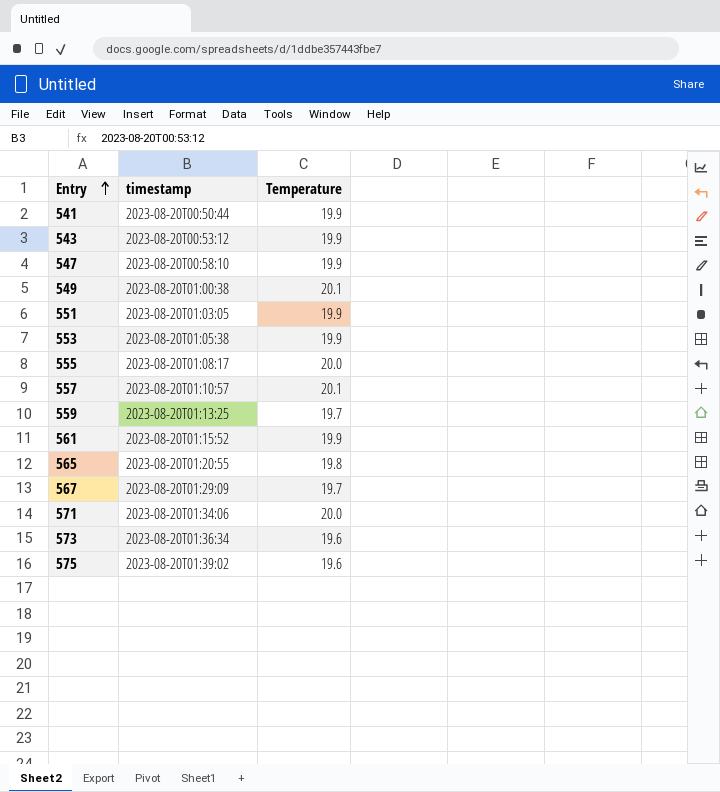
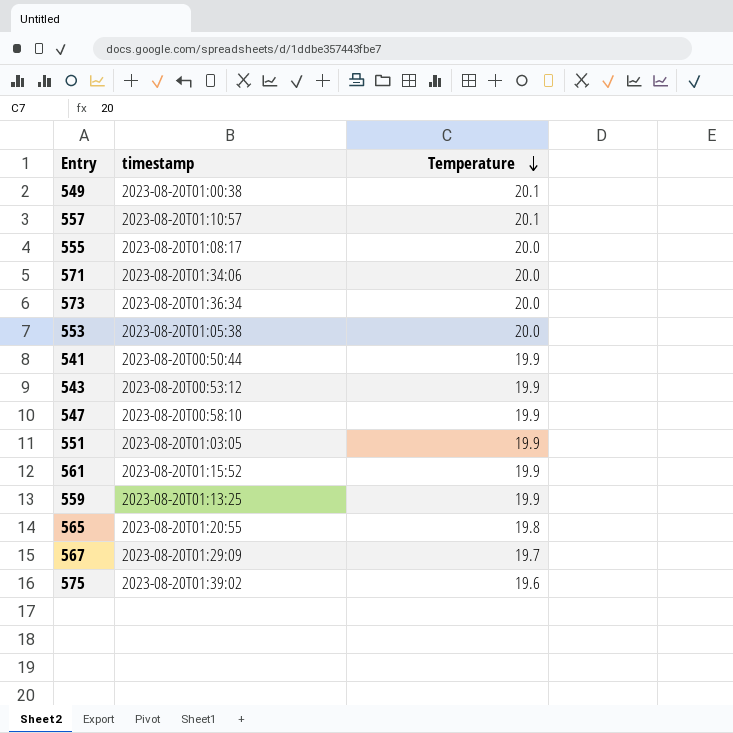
row order: Entry ascending -> Temperature descending
573 | Temperature: 19.6 -> 20.0
553 | Temperature: 19.9 -> 20.0
559 | Temperature: 19.7 -> 19.9

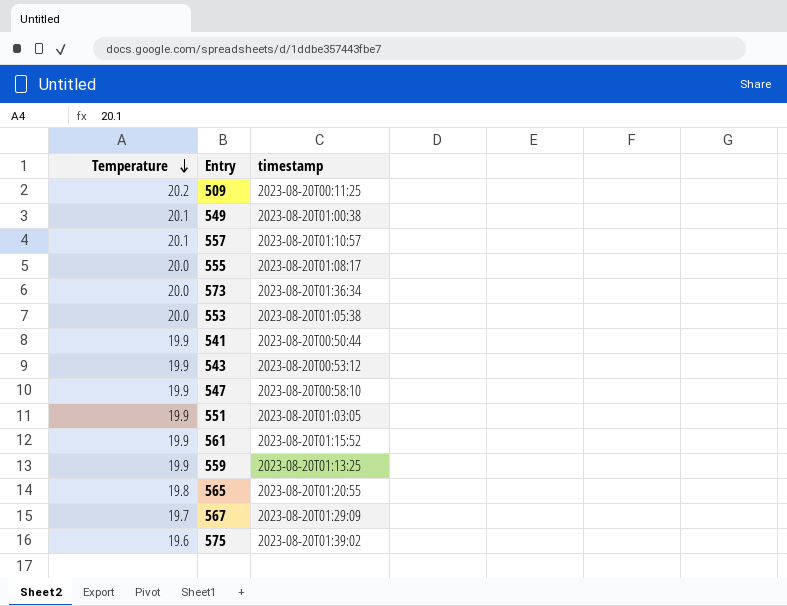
column Temperature | position: 3 -> 1
row 571: 2023-08-20T01:34:06 | 20.0 -> none
row 509: none -> 20.2 | 2023-08-20T00:11:25

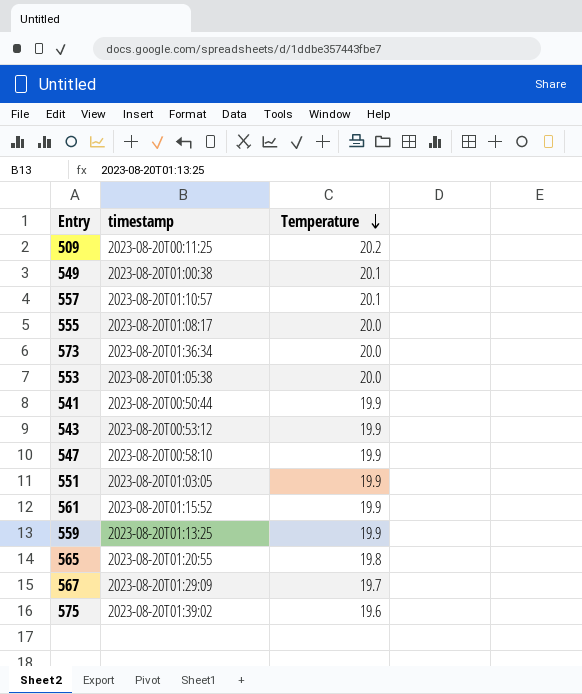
column Temperature | position: 1 -> 3

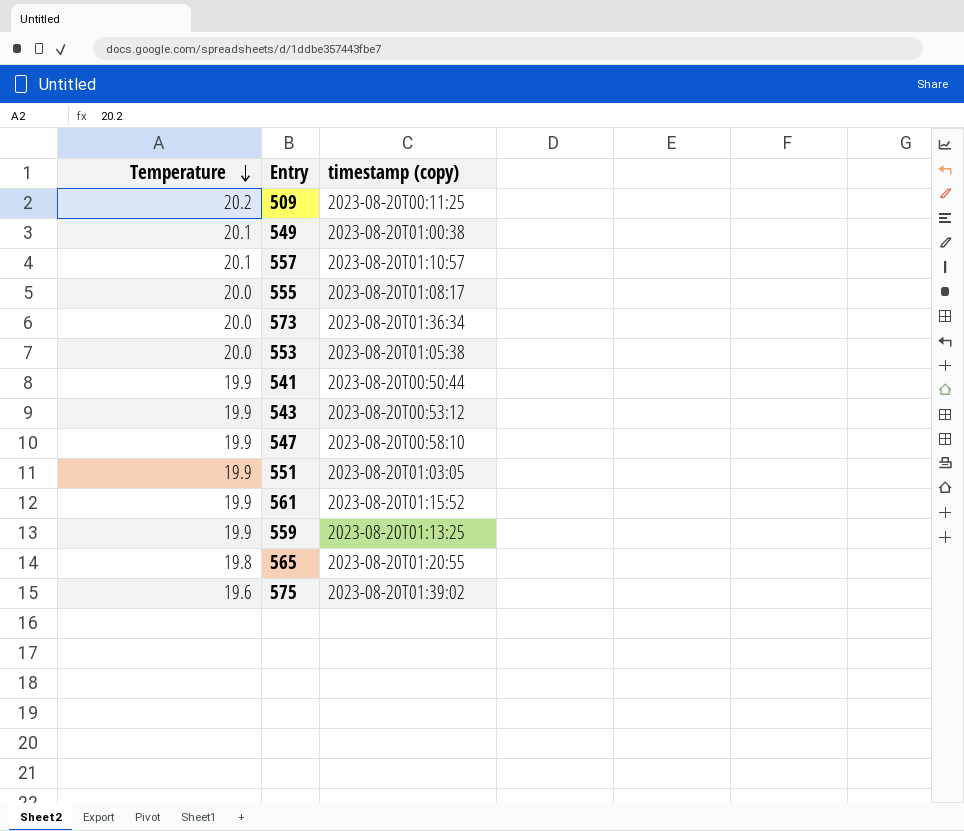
column Temperature | position: 3 -> 1
column name: timestamp -> timestamp (copy)
row 567: 2023-08-20T01:29:09 | 19.7 -> none

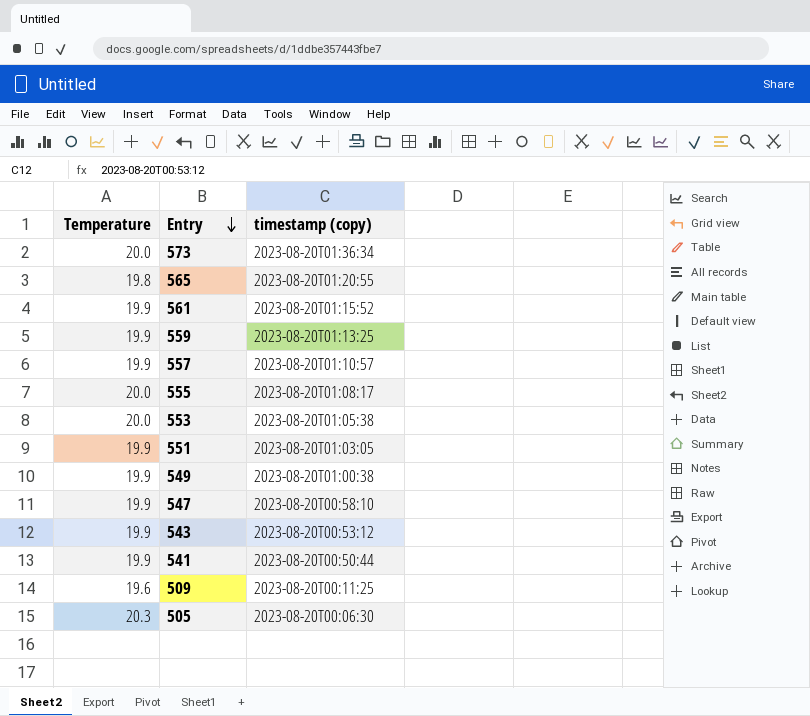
row order: Temperature descending -> Entry descending
row 575: 19.6 | 2023-08-20T01:39:02 -> none
557 | Temperature: 20.1 -> 19.9
549 | Temperature: 20.1 -> 19.9
509 | Temperature: 20.2 -> 19.6
row 505: none -> 20.3 | 2023-08-20T00:06:30

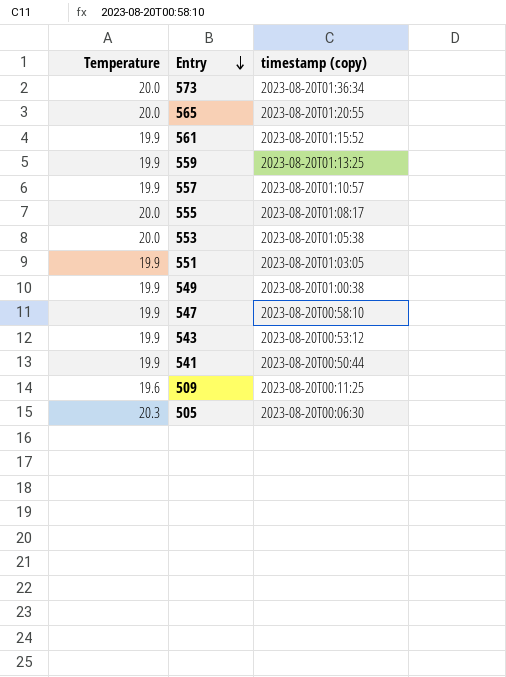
565 | Temperature: 19.8 -> 20.0

